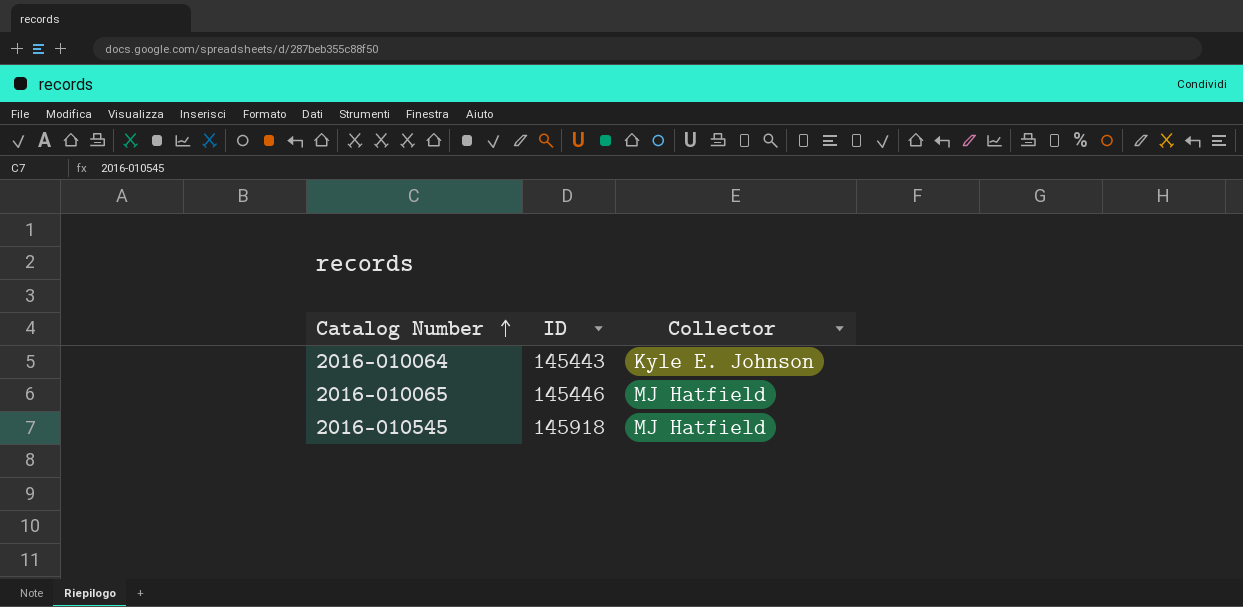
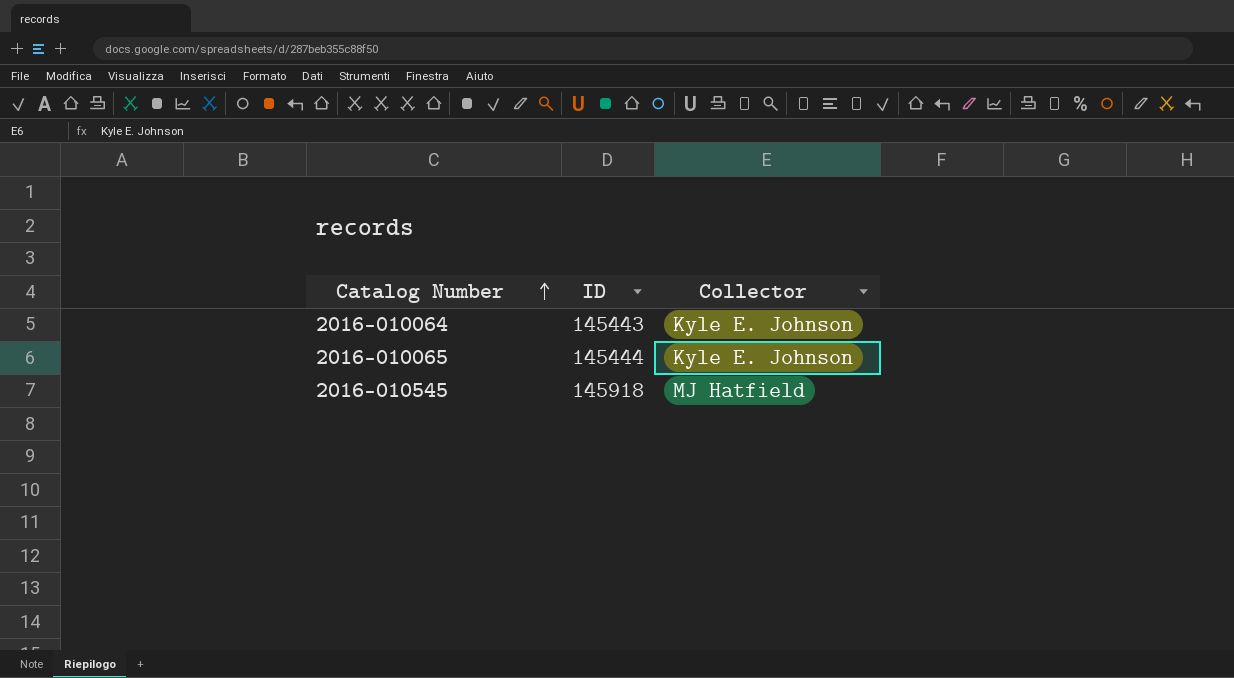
2016-010065 | ID: 145446 -> 145444
2016-010065 | Collector: MJ Hatfield -> Kyle E. Johnson

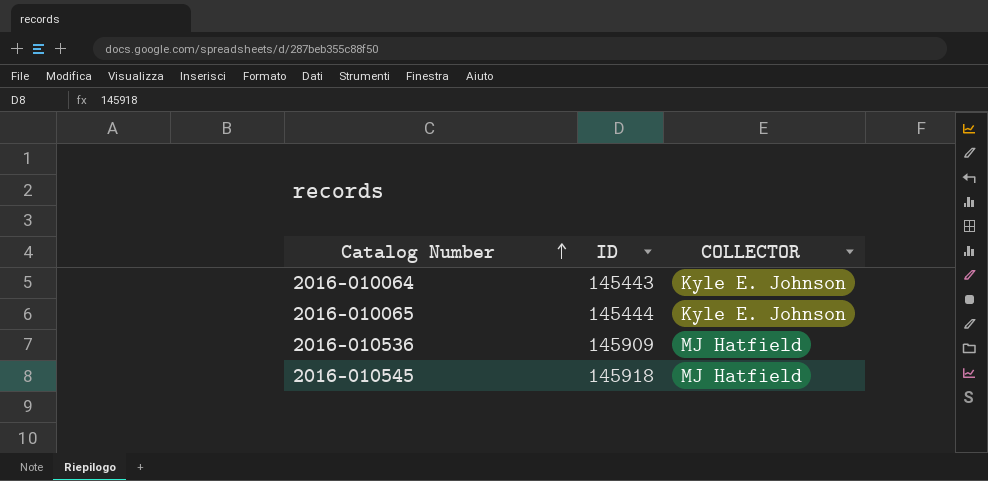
column name: Collector -> COLLECTOR
row 2016-010536: none -> 145909 | MJ Hatfield

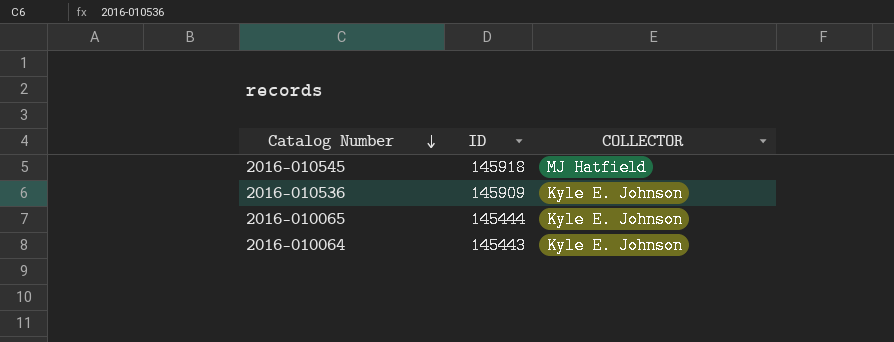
row order: Catalog Number ascending -> Catalog Number descending
2016-010536 | COLLECTOR: MJ Hatfield -> Kyle E. Johnson

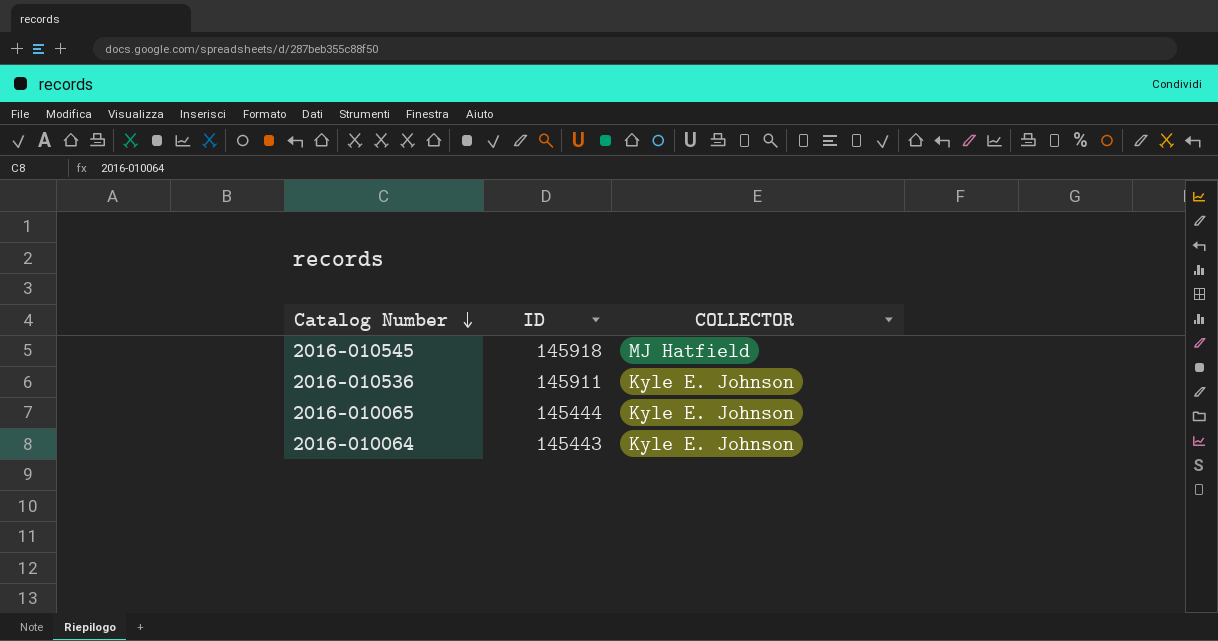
2016-010536 | ID: 145909 -> 145911

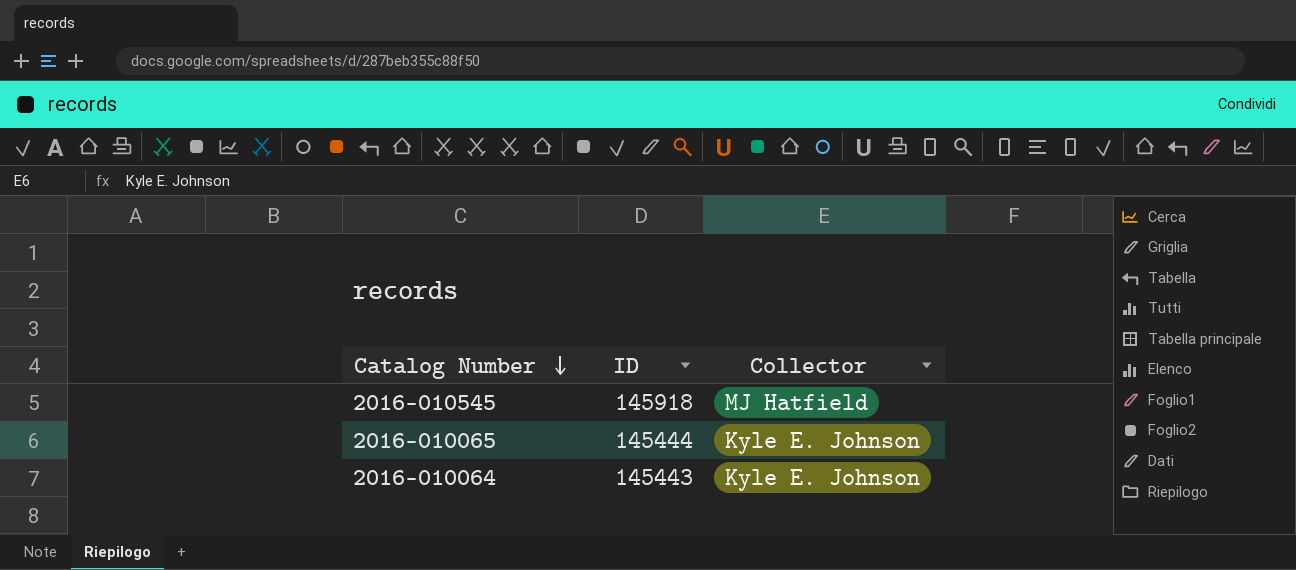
column name: COLLECTOR -> Collector
row 2016-010536: 145911 | Kyle E. Johnson -> none

